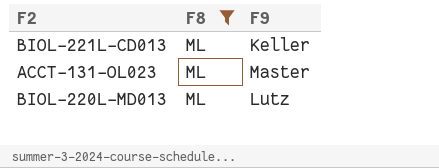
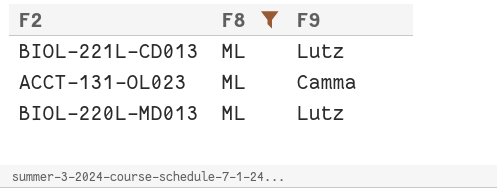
BIOL-221L-CD013 | F9: Keller -> Lutz
ACCT-131-OL023 | F9: Master -> Camma

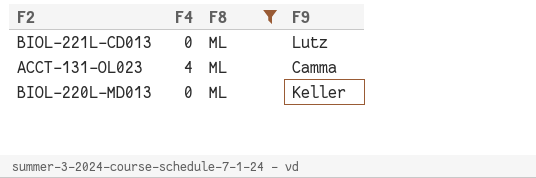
column F4 | position: none -> 2
BIOL-220L-MD013 | F9: Lutz -> Keller

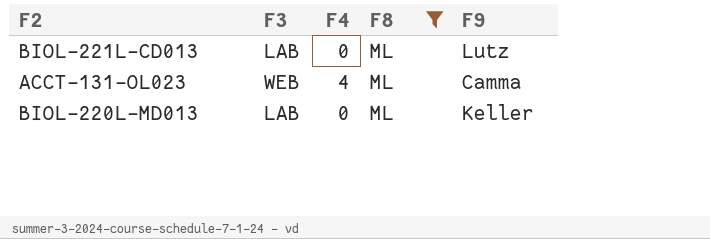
column F3 | position: none -> 2

